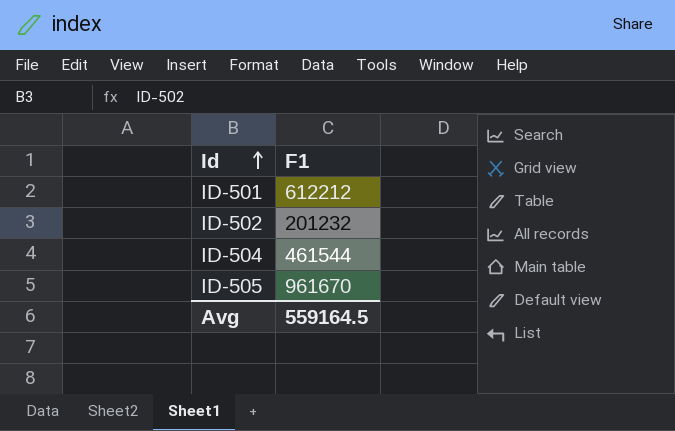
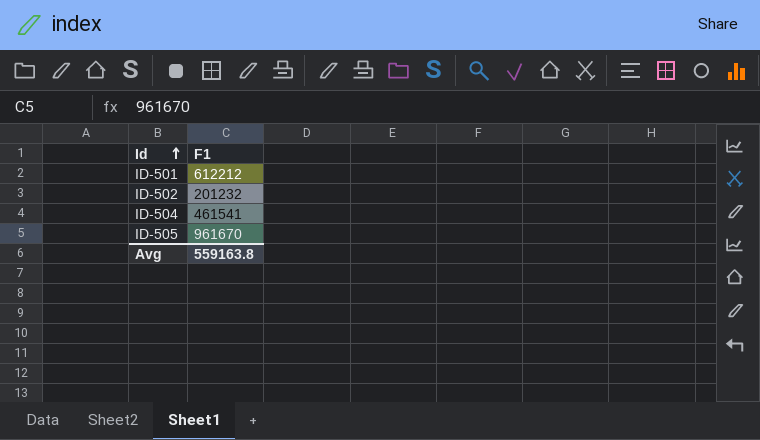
ID-504 | F1: 461544 -> 461541
Avg | F1: 559164.5 -> 559163.8

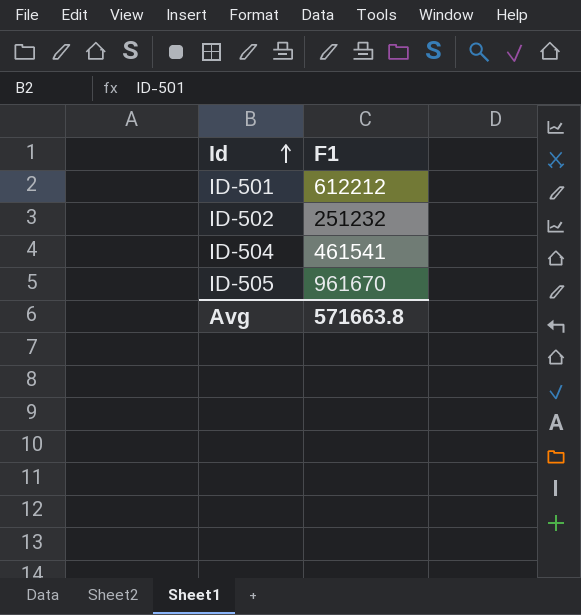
ID-502 | F1: 201232 -> 251232
Avg | F1: 559163.8 -> 571663.8

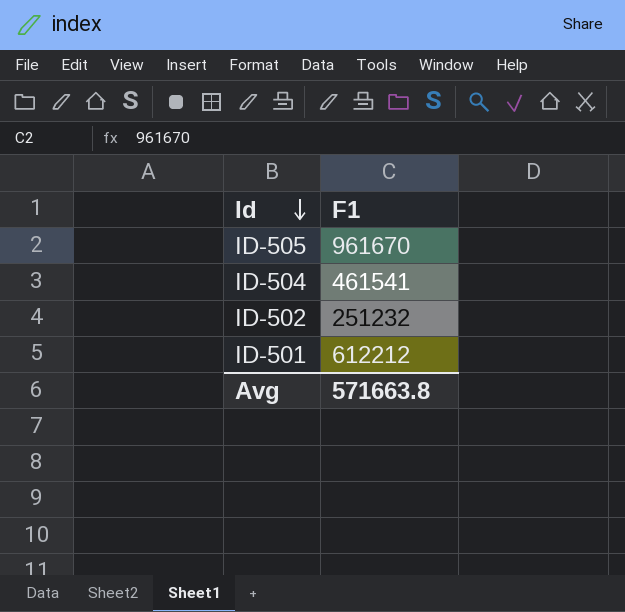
row order: Id ascending -> Id descending

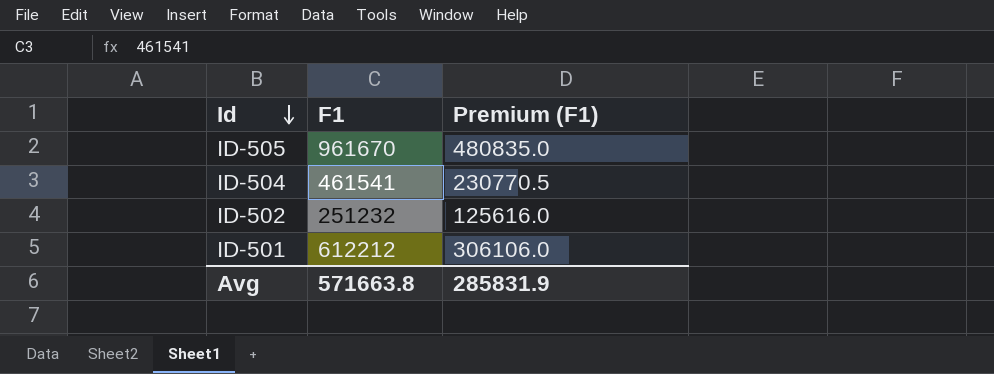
column Premium (F1) | formula: none -> [F1] * 0.5

